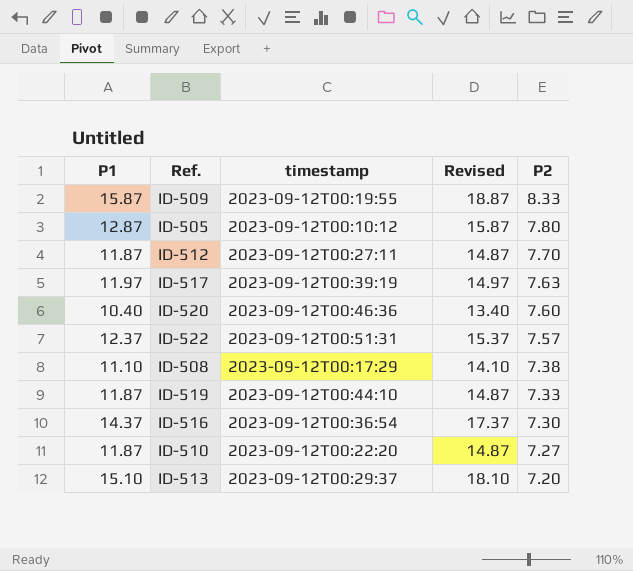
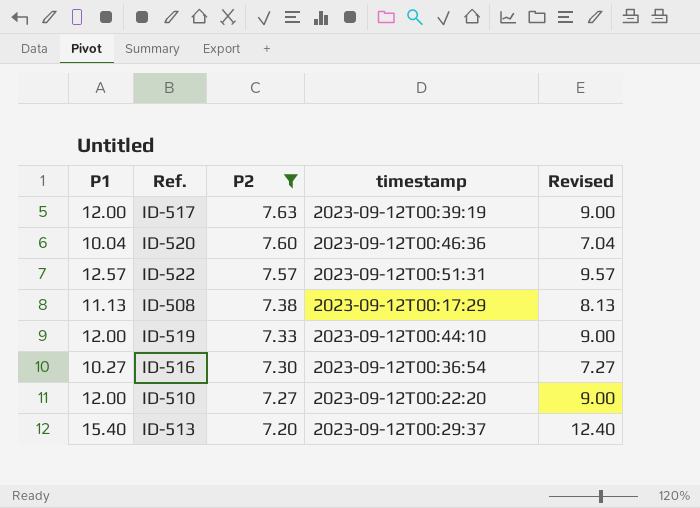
filter: none -> P2 <= 7.63
column P2 | position: 5 -> 3
column Revised | formula: [P1] + 3 -> [P1] - 3
ID-517 | P1: 11.97 -> 12.00
ID-520 | P1: 10.40 -> 10.04
ID-522 | P1: 12.37 -> 12.57
ID-508 | P1: 11.10 -> 11.13
ID-519 | P1: 11.87 -> 12.00
ID-516 | P1: 14.37 -> 10.27
ID-510 | P1: 11.87 -> 12.00
ID-513 | P1: 15.10 -> 15.40

